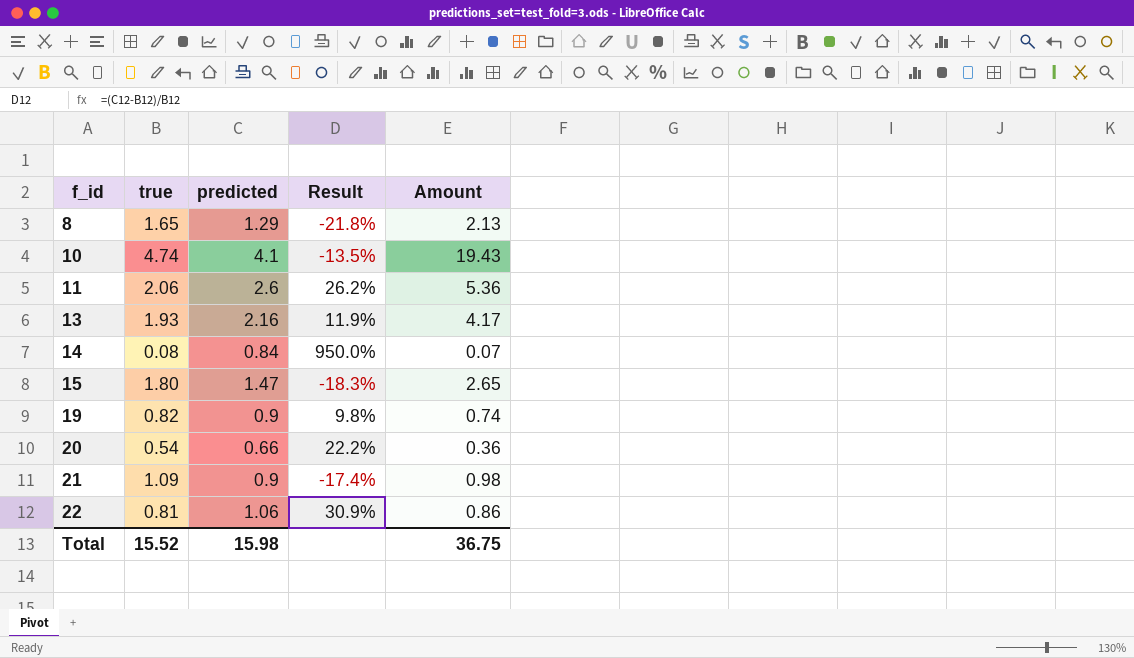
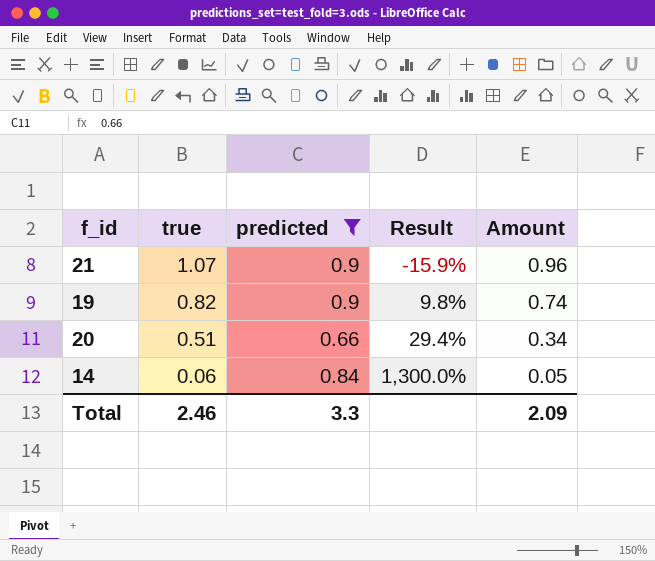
filter: none -> predicted <= 0.9
row order: f_id ascending -> true descending
21 | true: 1.09 -> 1.07
21 | Result: -17.4% -> -15.9%
21 | Amount: 0.98 -> 0.96
20 | true: 0.54 -> 0.51
20 | Result: 22.2% -> 29.4%
20 | Amount: 0.36 -> 0.34
14 | true: 0.08 -> 0.06
14 | Result: 950.0% -> 1,300.0%
14 | Amount: 0.07 -> 0.05
Total | true: 15.52 -> 2.46
Total | predicted: 15.98 -> 3.3
Total | Amount: 36.75 -> 2.09

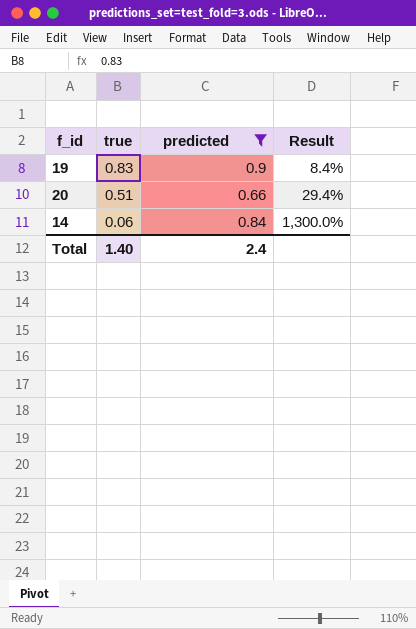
column Amount | formula: [true] * [predicted] -> none
row 21: 1.07 | 0.9 | -15.9% | 0.96 -> none
19 | true: 0.82 -> 0.83
19 | Result: 9.8% -> 8.4%
Total | true: 2.46 -> 1.40
Total | predicted: 3.3 -> 2.4

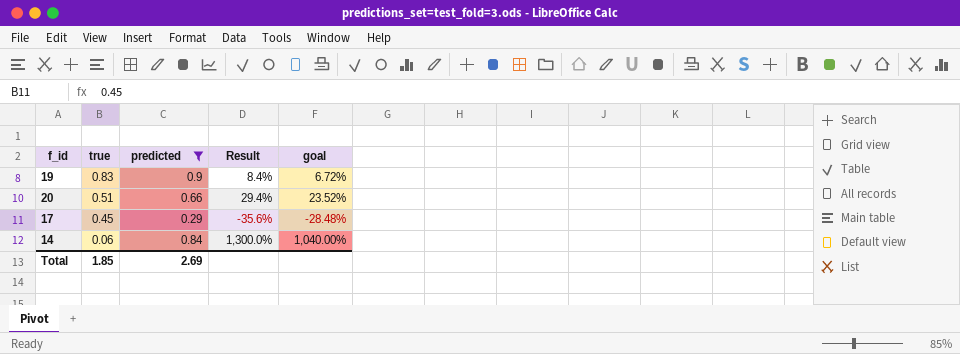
column goal | formula: none -> [Result] * 0.8
row 17: none -> 0.45 | 0.29 | -35.6% | -28.48%
Total | true: 1.40 -> 1.85
Total | predicted: 2.4 -> 2.69

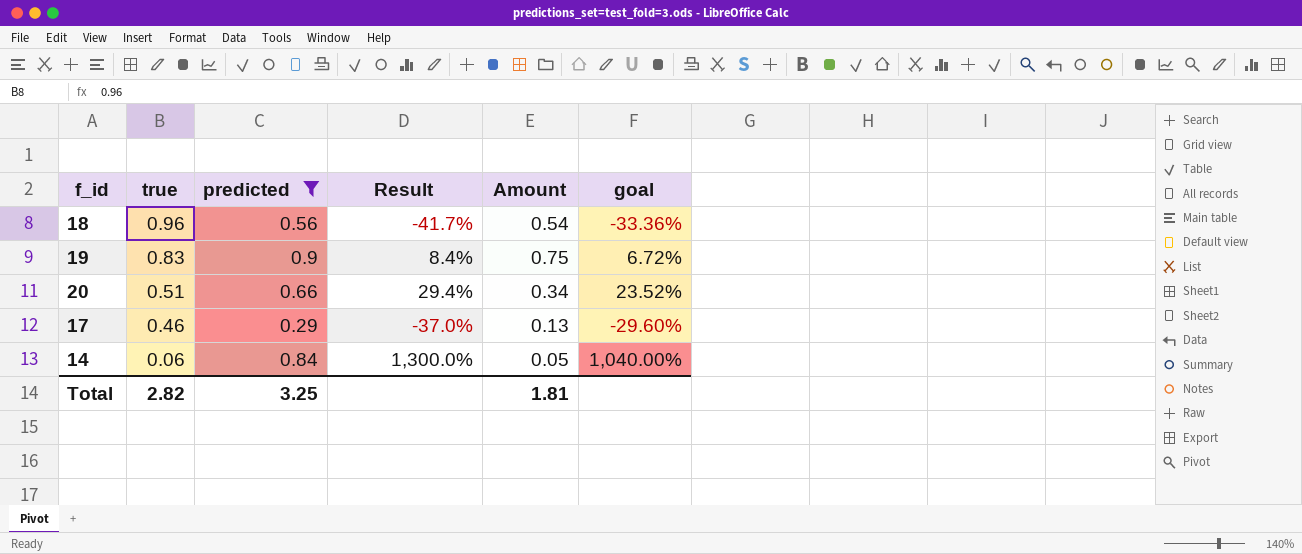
column Amount | formula: none -> [true] * [predicted]
row 18: none -> 0.96 | 0.56 | -41.7% | 0.54 | -33.36%
17 | true: 0.45 -> 0.46
17 | Result: -35.6% -> -37.0%
17 | goal: -28.48% -> -29.60%
Total | true: 1.85 -> 2.82
Total | predicted: 2.69 -> 3.25

